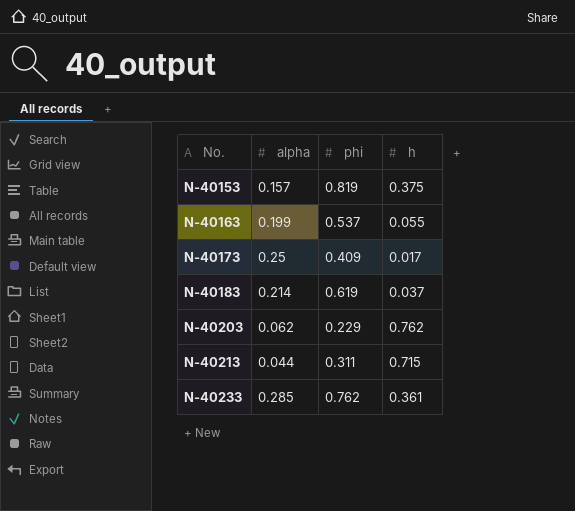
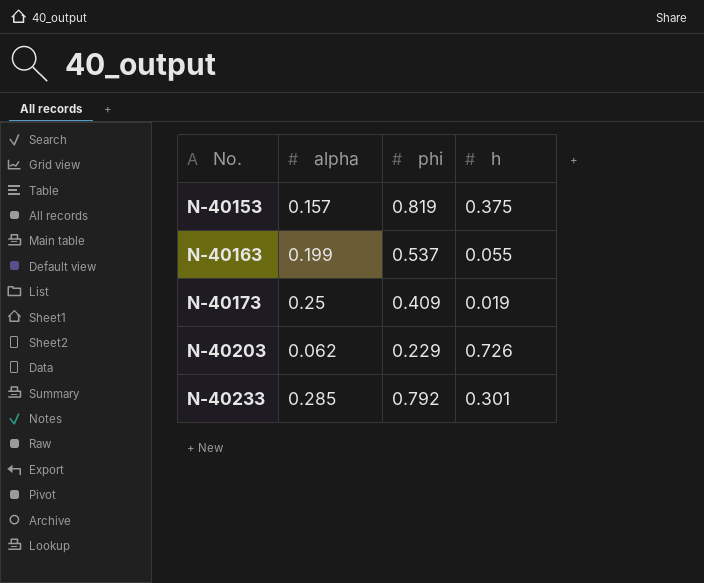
row N-40183: 0.214 | 0.619 | 0.037 -> none
row N-40213: 0.044 | 0.311 | 0.715 -> none
N-40173 | h: 0.017 -> 0.019
N-40203 | h: 0.762 -> 0.726
N-40233 | phi: 0.762 -> 0.792
N-40233 | h: 0.361 -> 0.301

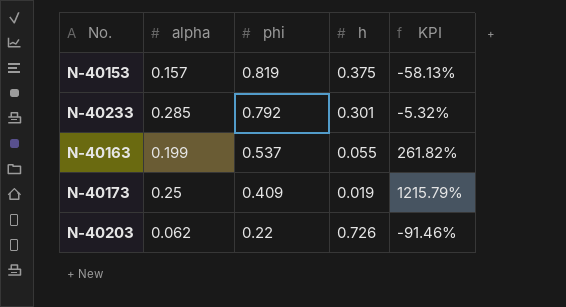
row order: No. ascending -> phi descending
column KPI | formula: none -> ([alpha] - [h]) / [h]
N-40203 | phi: 0.229 -> 0.22

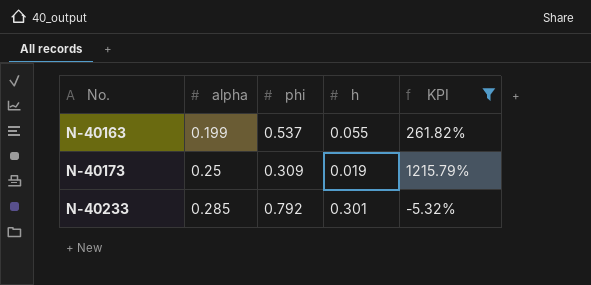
filter: none -> KPI >= -5.32%
row order: phi descending -> No. ascending
N-40173 | phi: 0.409 -> 0.309

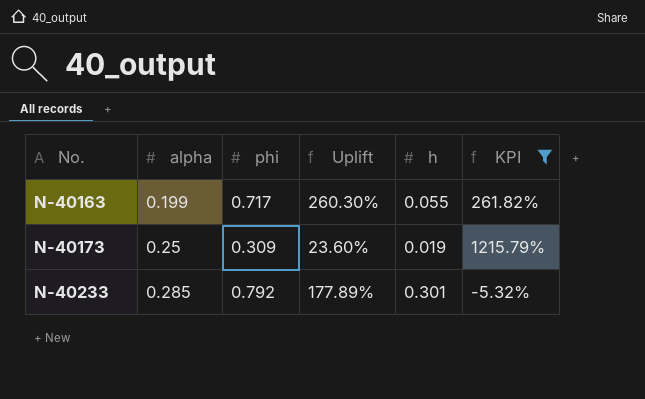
column Uplift | formula: none -> ([phi] - [alpha]) / [alpha]
N-40163 | phi: 0.537 -> 0.717

